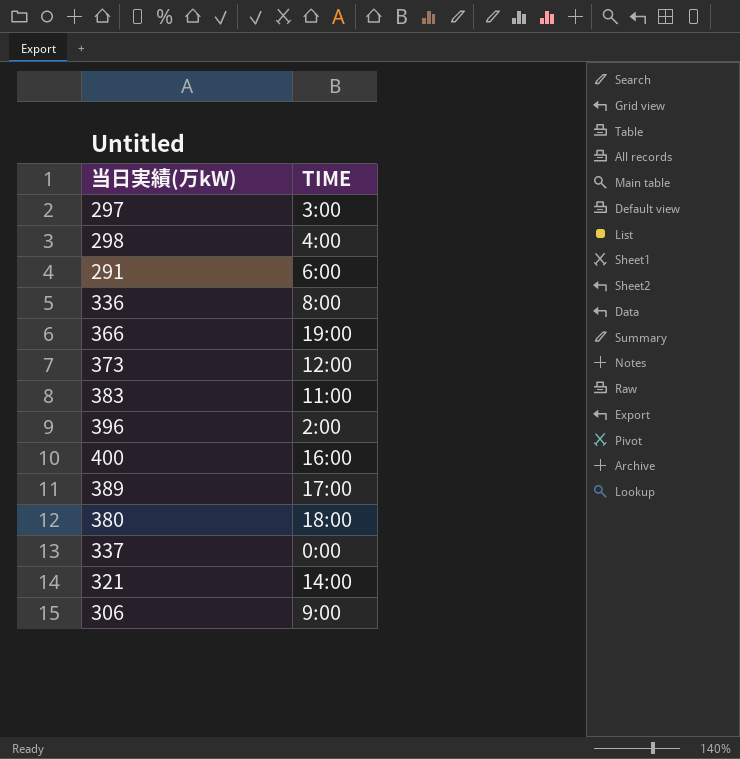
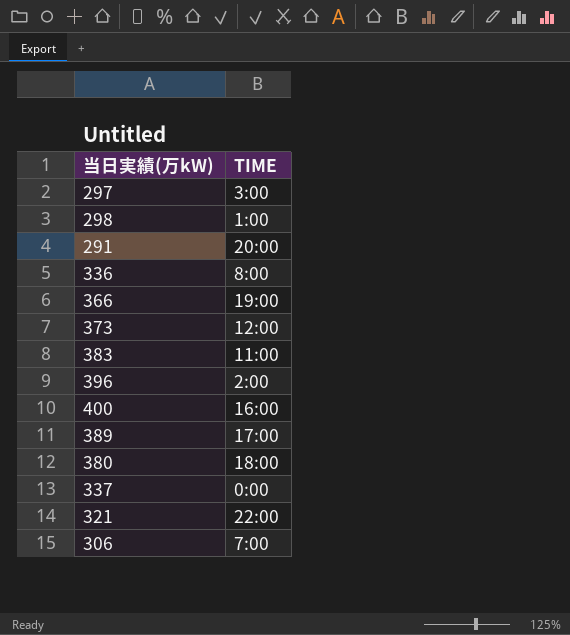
298 | TIME: 4:00 -> 1:00
291 | TIME: 6:00 -> 20:00
321 | TIME: 14:00 -> 22:00
306 | TIME: 9:00 -> 7:00

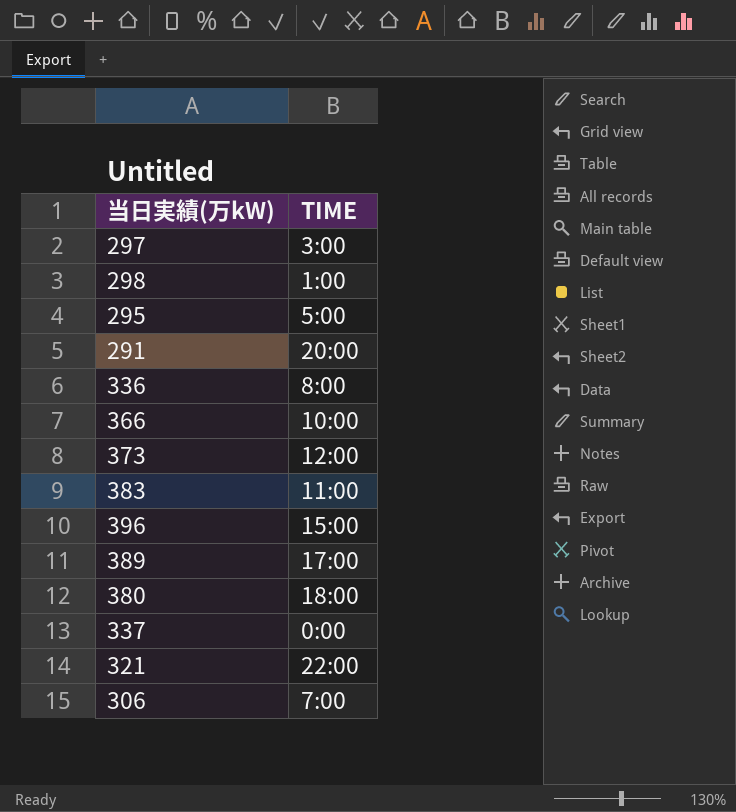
row 400: 16:00 -> none
row 295: none -> 5:00
366 | TIME: 19:00 -> 10:00
396 | TIME: 2:00 -> 15:00

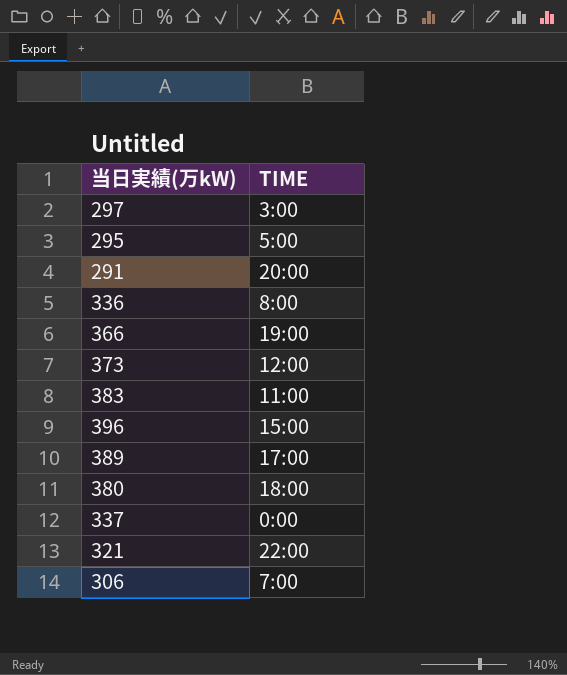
row 298: 1:00 -> none
366 | TIME: 10:00 -> 19:00

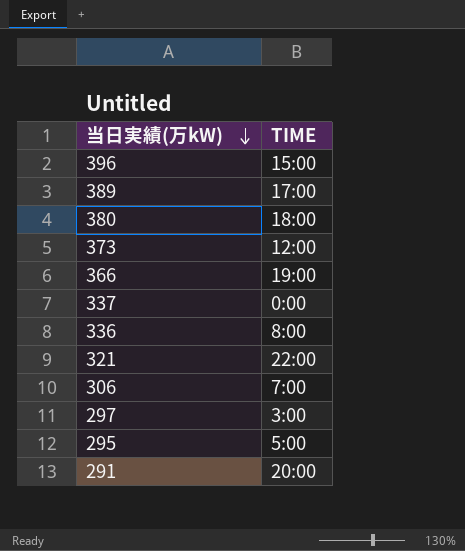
row order: none -> 当日実績(万kW) descending
row 383: 11:00 -> none

